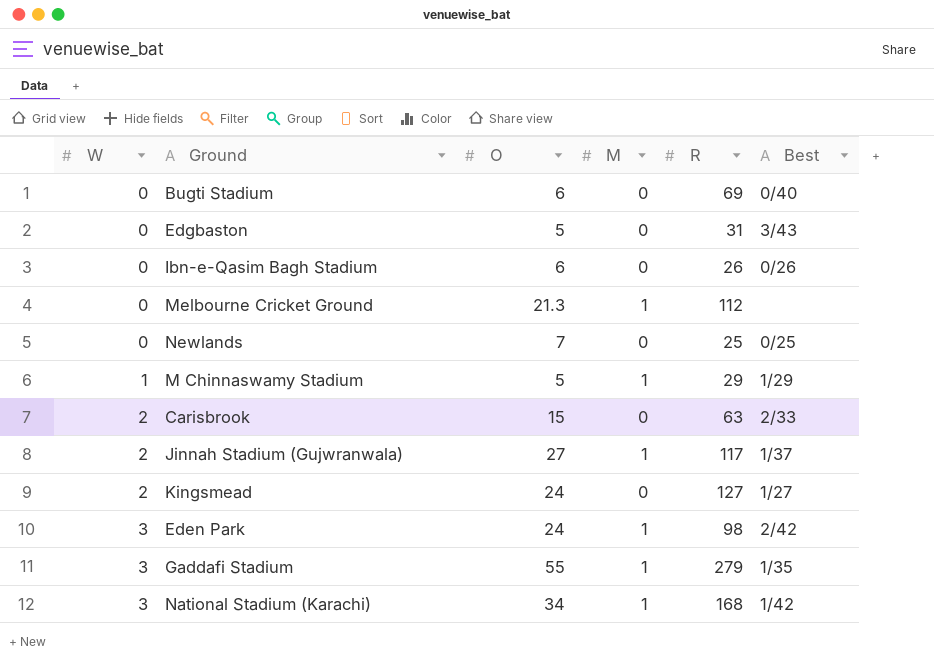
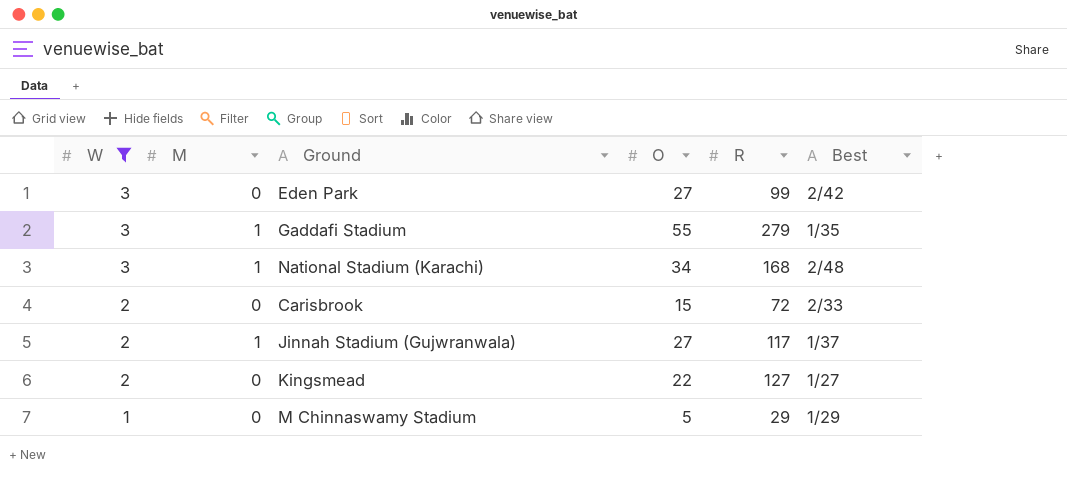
filter: none -> W != 0
row order: W ascending -> W descending
column M | position: 4 -> 2
Eden Park | M: 1 -> 0
Eden Park | O: 24 -> 27
Eden Park | R: 98 -> 99
National Stadium (Karachi) | Best: 1/42 -> 2/48
Carisbrook | R: 63 -> 72
Kingsmead | O: 24 -> 22
M Chinnaswamy Stadium | M: 1 -> 0

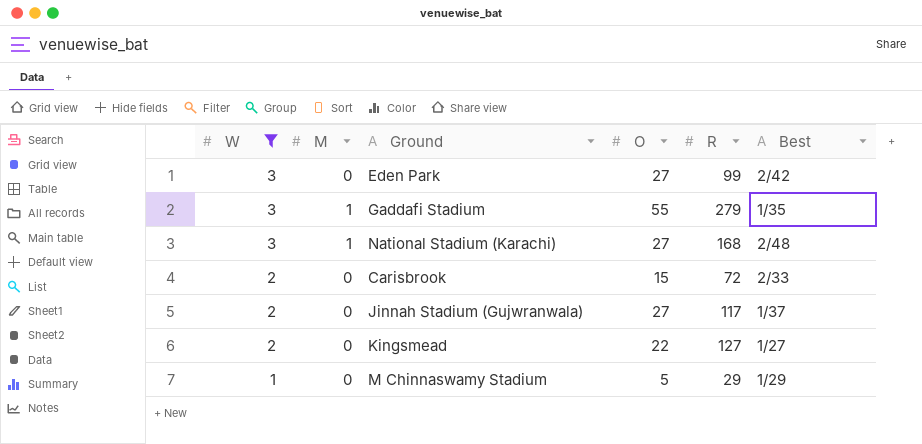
National Stadium (Karachi) | O: 34 -> 27
Jinnah Stadium (Gujwranwala) | M: 1 -> 0

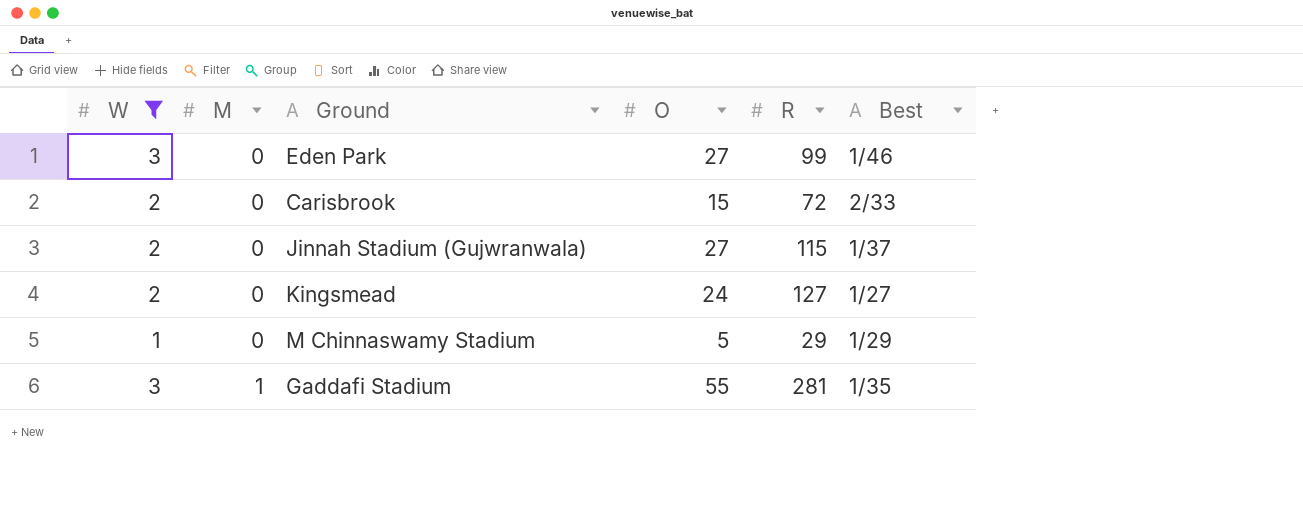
row order: W descending -> M ascending
row National Stadium (Karachi): 3 | 1 | 27 | 168 | 2/48 -> none
Eden Park | Best: 2/42 -> 1/46
Jinnah Stadium (Gujwranwala) | R: 117 -> 115
Kingsmead | O: 22 -> 24
Gaddafi Stadium | R: 279 -> 281

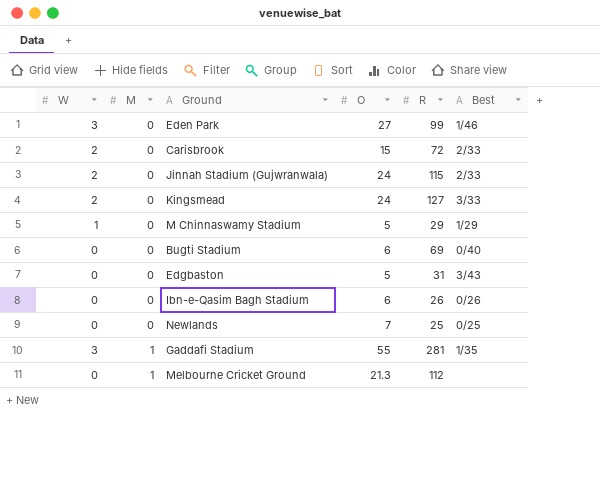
filter: W != 0 -> none
Jinnah Stadium (Gujwranwala) | O: 27 -> 24
Jinnah Stadium (Gujwranwala) | Best: 1/37 -> 2/33
Kingsmead | Best: 1/27 -> 3/33

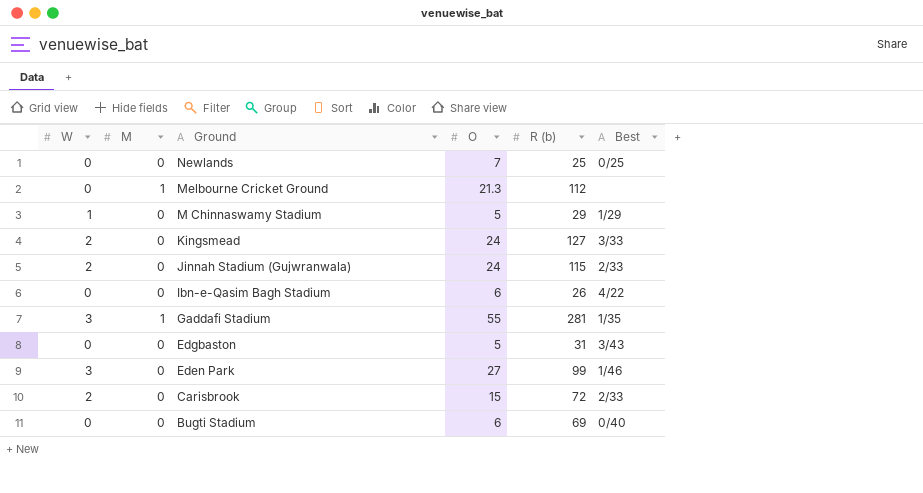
row order: M ascending -> Ground descending
column name: R -> R (b)
Ibn-e-Qasim Bagh Stadium | Best: 0/26 -> 4/22

